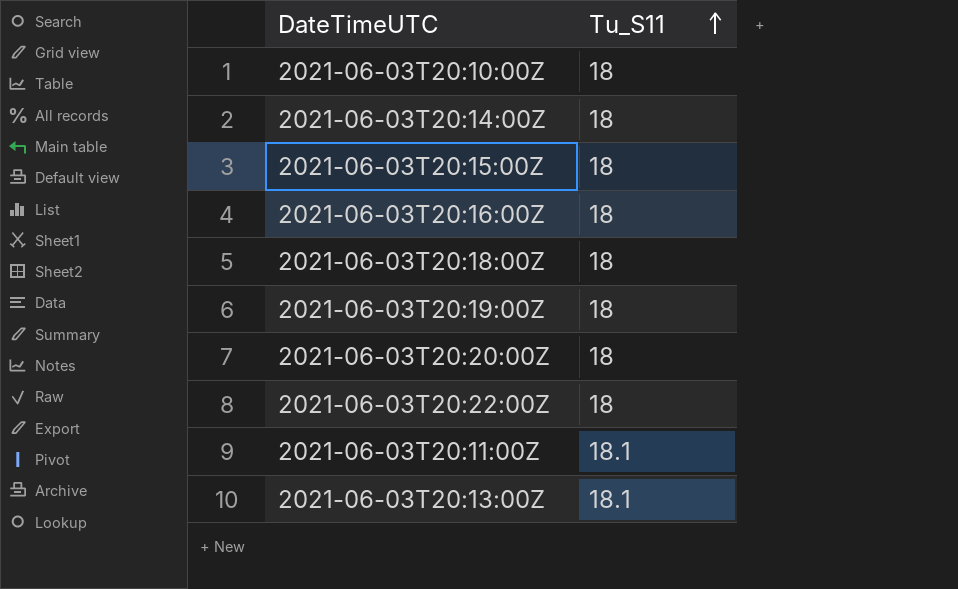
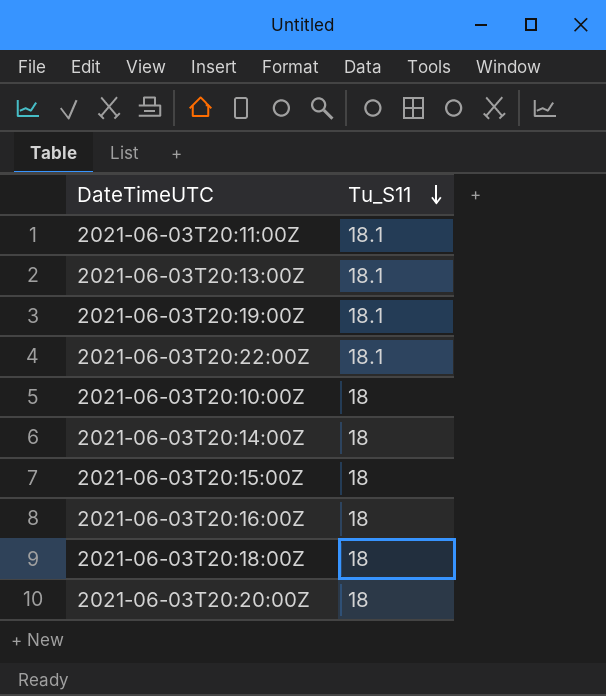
row order: Tu_S11 ascending -> Tu_S11 descending
2021-06-03T20:19:00Z | Tu_S11: 18 -> 18.1
2021-06-03T20:22:00Z | Tu_S11: 18 -> 18.1

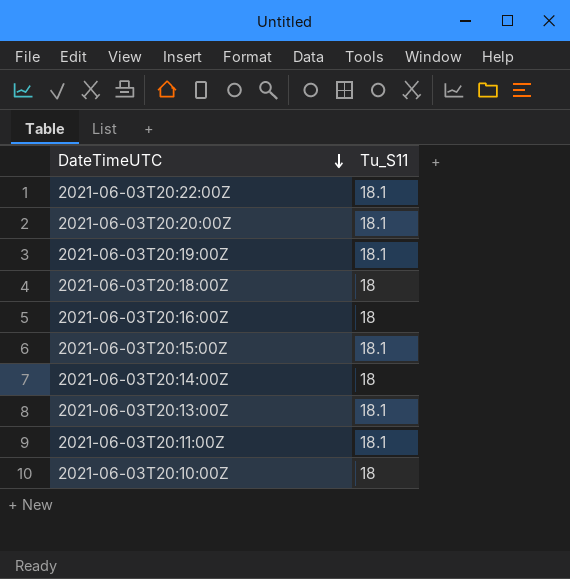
row order: Tu_S11 descending -> DateTimeUTC descending
2021-06-03T20:20:00Z | Tu_S11: 18 -> 18.1
2021-06-03T20:15:00Z | Tu_S11: 18 -> 18.1

